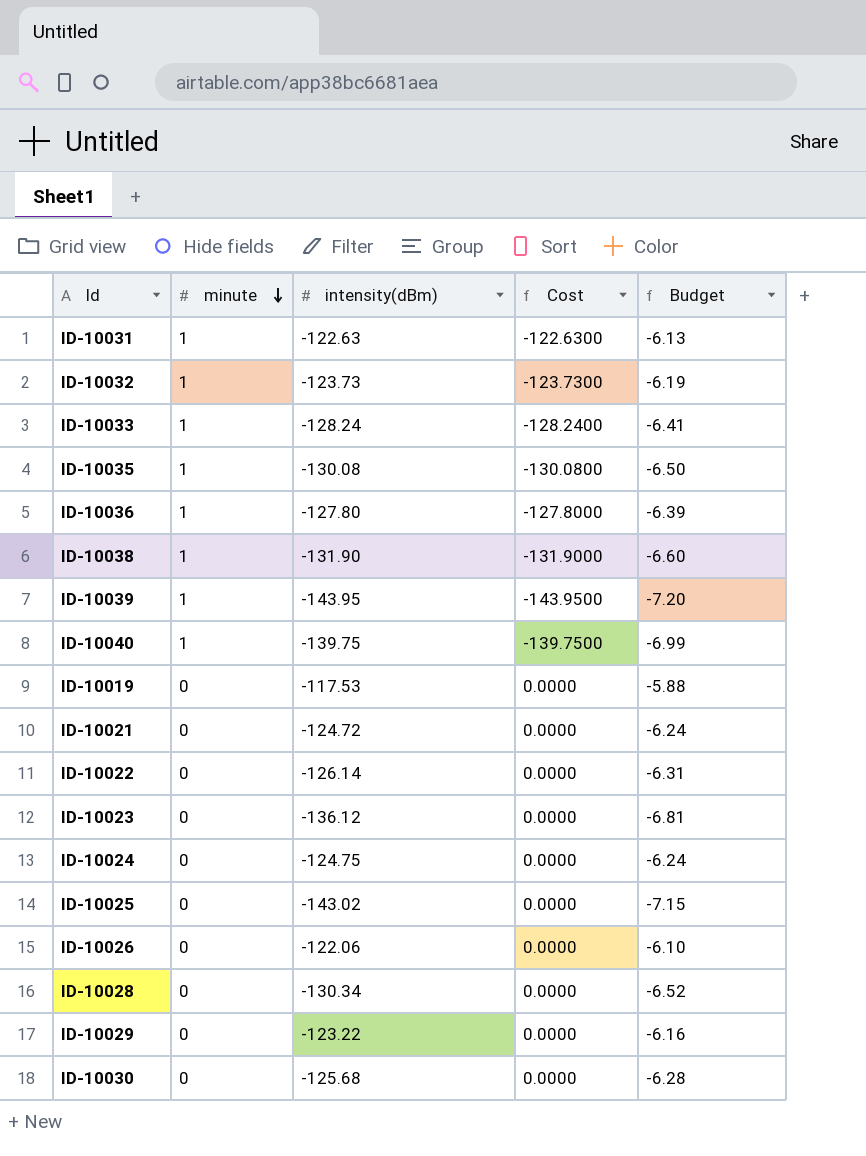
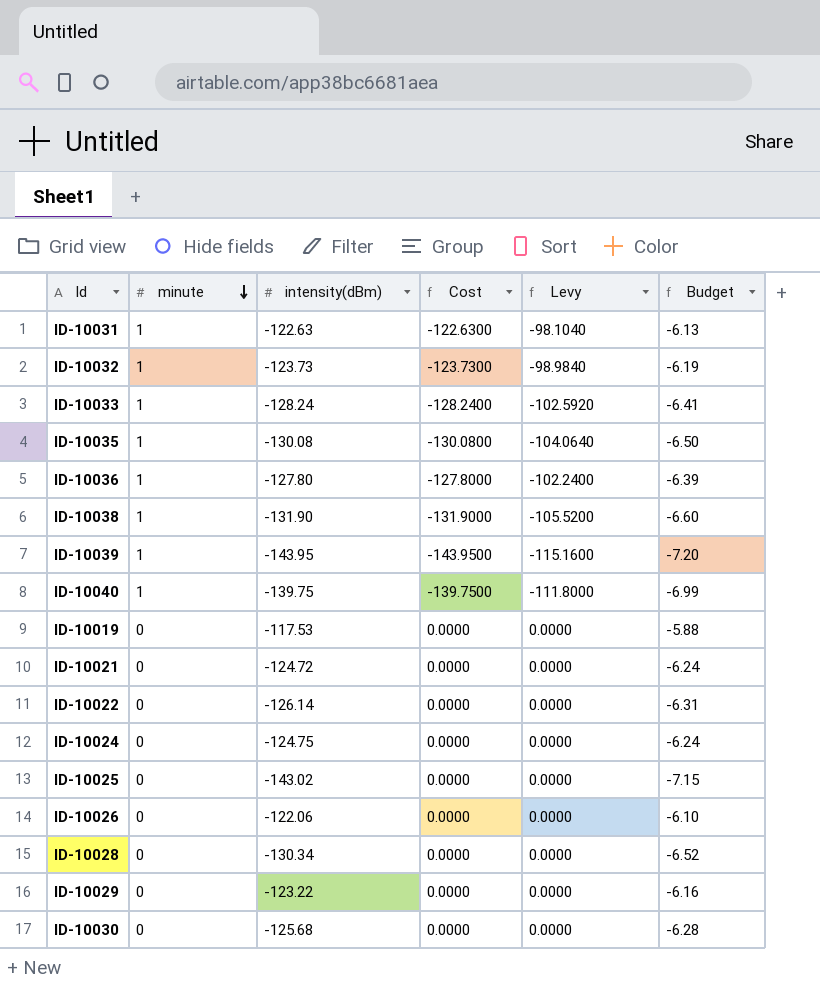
column Levy | formula: none -> [Cost] * 0.8
row ID-10023: 0 | -136.12 | 0.0000 | -6.81 -> none

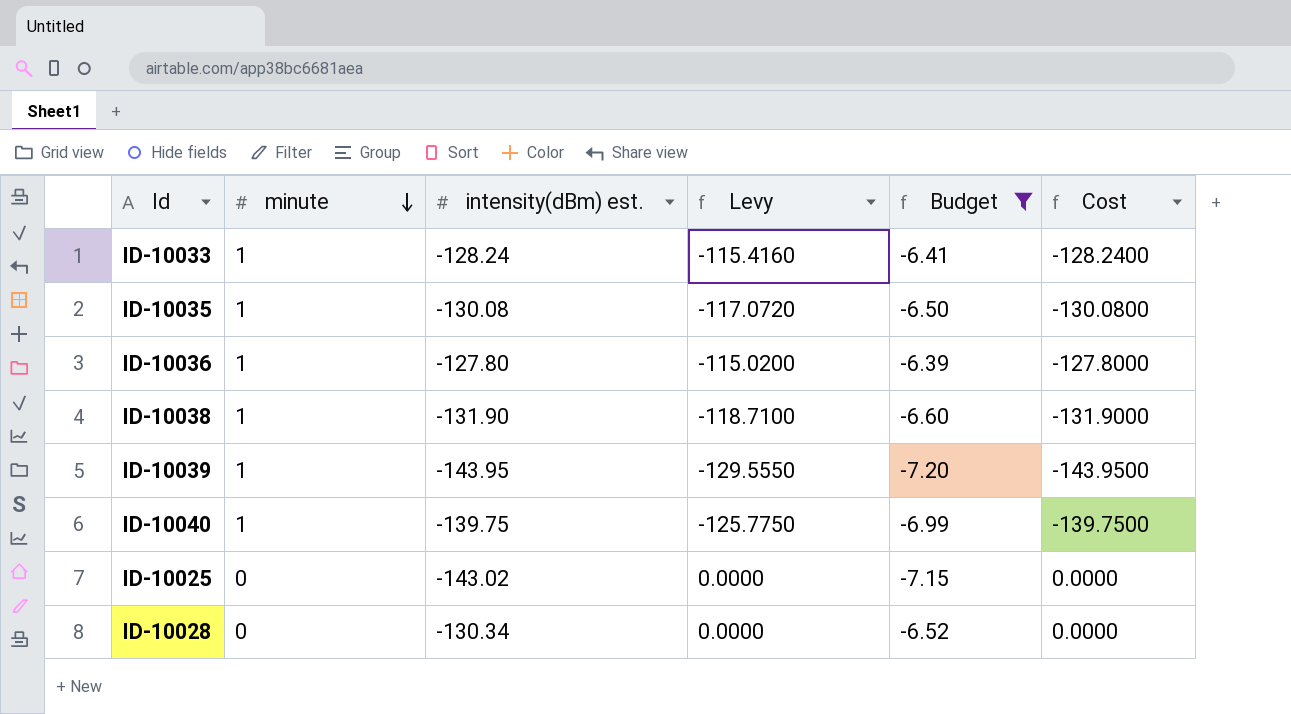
filter: none -> Budget <= -6.39
column name: intensity(dBm) -> intensity(dBm) est.
column Levy | formula: [Cost] * 0.8 -> [Cost] * 0.9
column Cost | position: 4 -> 6

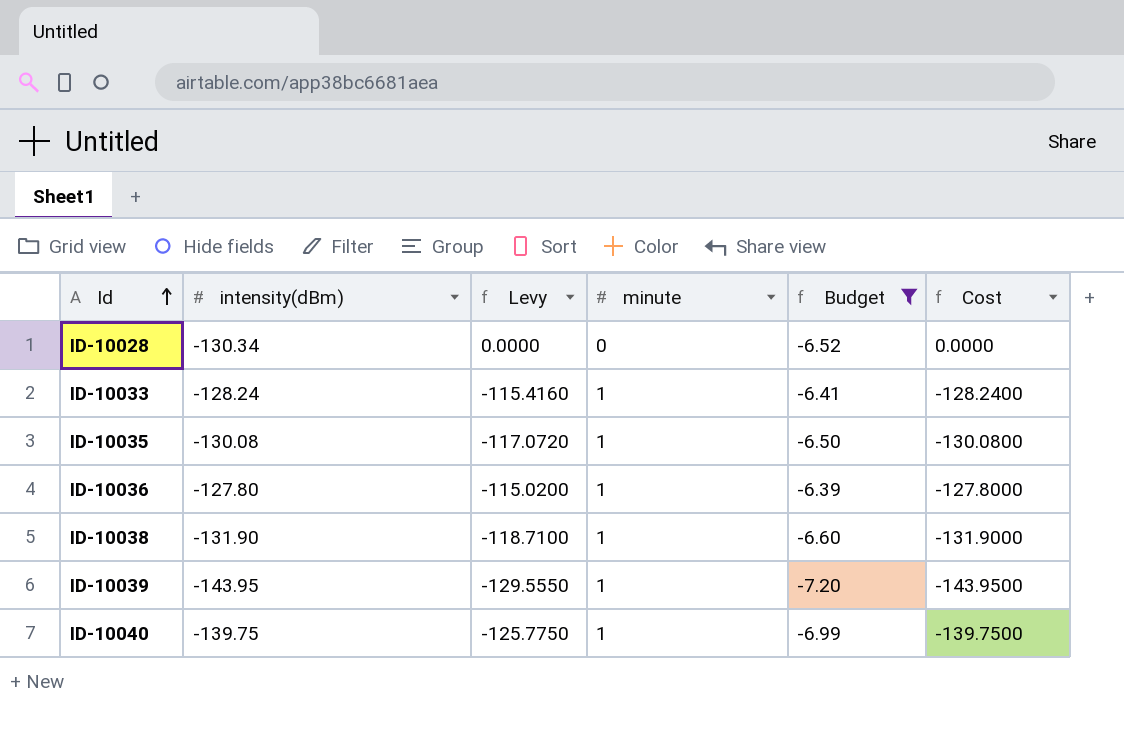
row order: minute descending -> Id ascending
column name: intensity(dBm) est. -> intensity(dBm)
column minute | position: 2 -> 4
row ID-10025: 0 | -143.02 | 0.0000 | -7.15 | 0.0000 -> none

